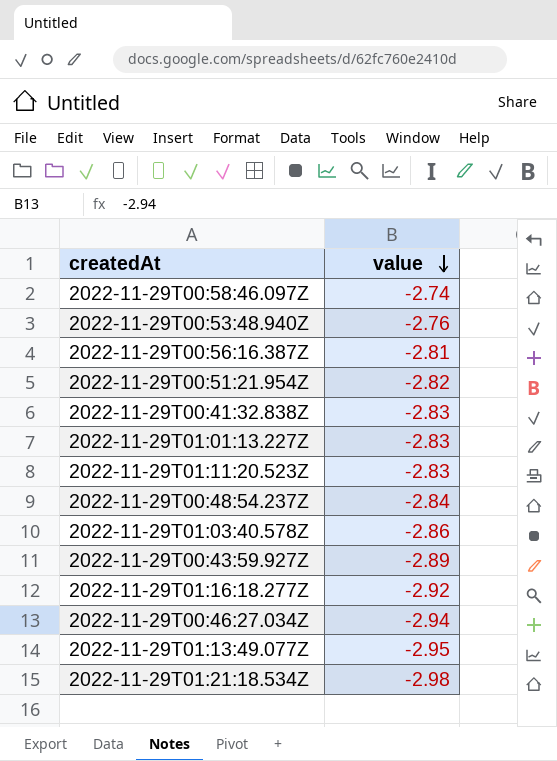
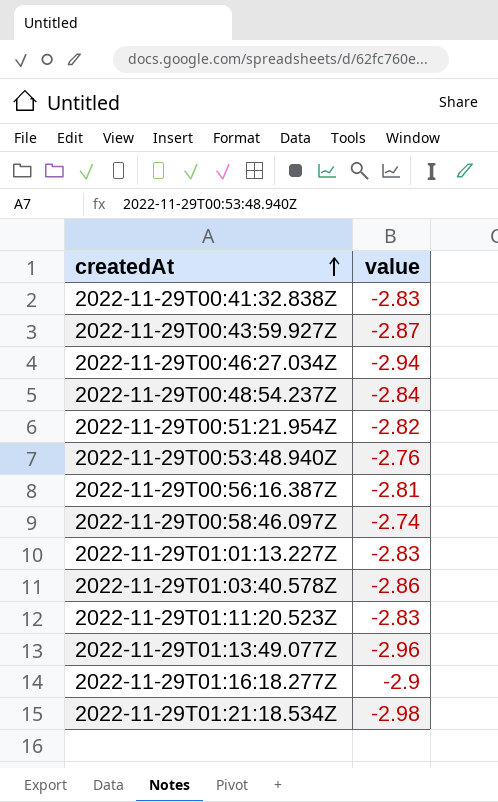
row order: value descending -> createdAt ascending
2022-11-29T00:43:59.927Z | value: -2.89 -> -2.87
2022-11-29T01:13:49.077Z | value: -2.95 -> -2.96
2022-11-29T01:16:18.277Z | value: -2.92 -> -2.9

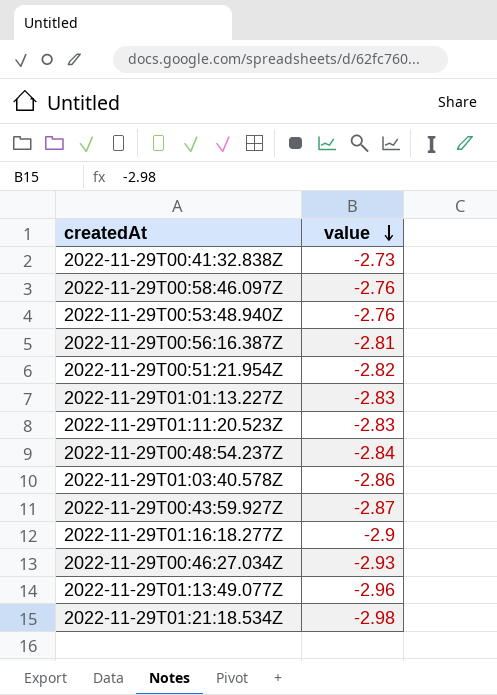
row order: createdAt ascending -> value descending
2022-11-29T00:41:32.838Z | value: -2.83 -> -2.73
2022-11-29T00:58:46.097Z | value: -2.74 -> -2.76
2022-11-29T00:46:27.034Z | value: -2.94 -> -2.93

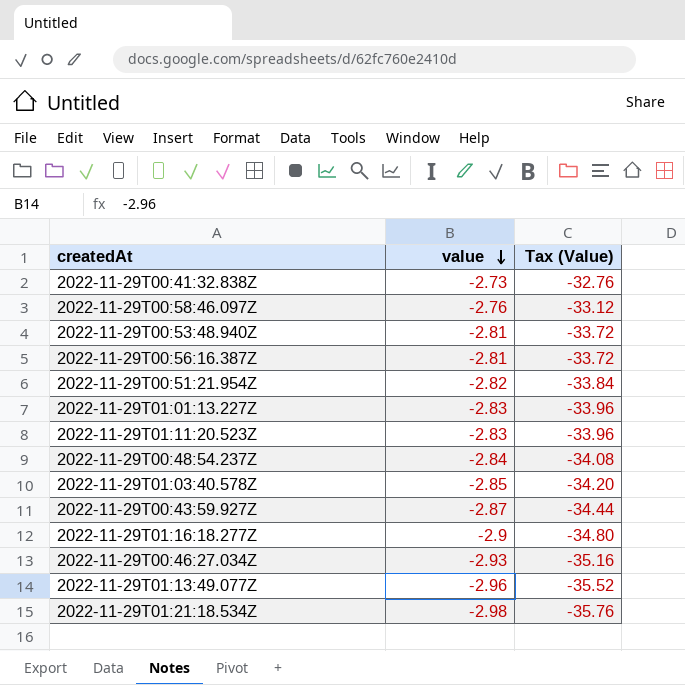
column Tax (Value) | formula: none -> [value] * 12
2022-11-29T00:53:48.940Z | value: -2.76 -> -2.81
2022-11-29T01:03:40.578Z | value: -2.86 -> -2.85

